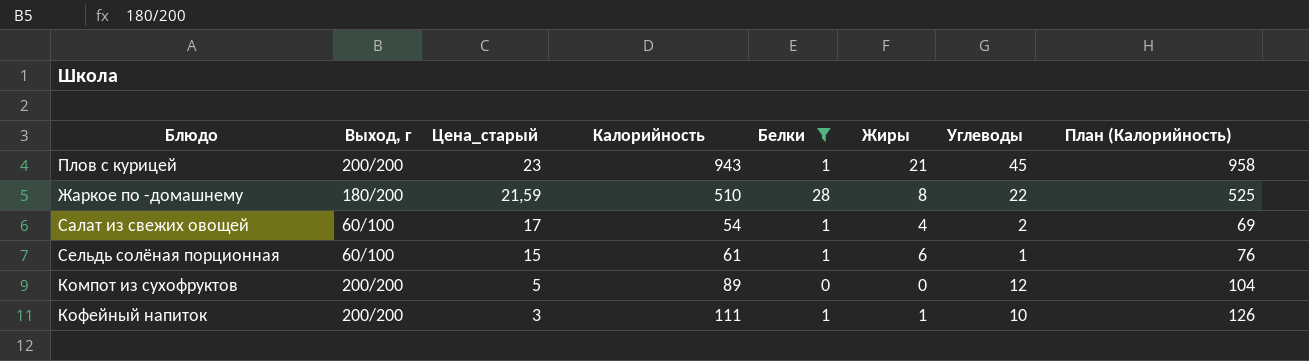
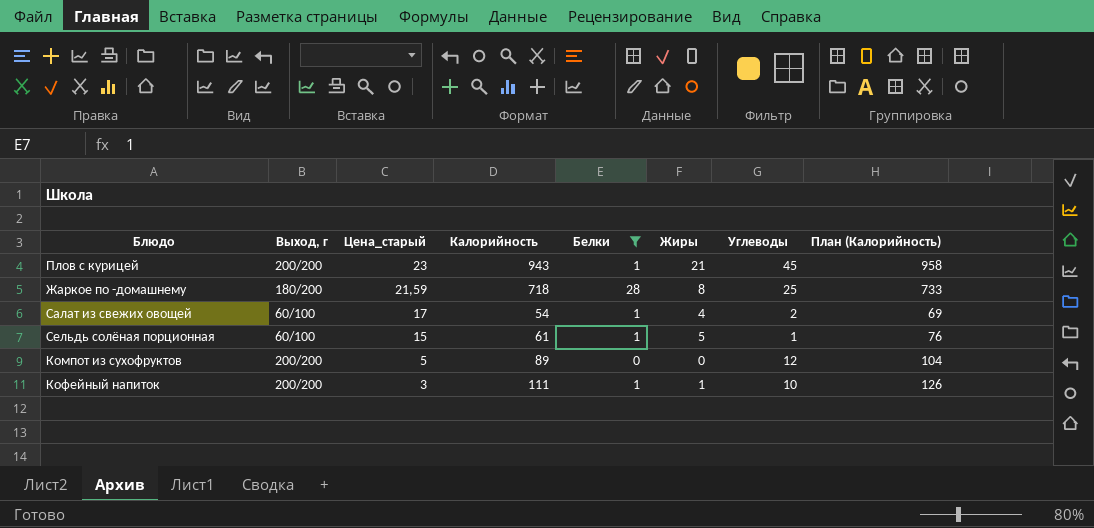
Жаркое по -домашнему | Калорийность: 510 -> 718
Жаркое по -домашнему | Углеводы: 22 -> 25
Жаркое по -домашнему | План (Калорийность): 525 -> 733
Сельдь солёная порционная | Жиры: 6 -> 5

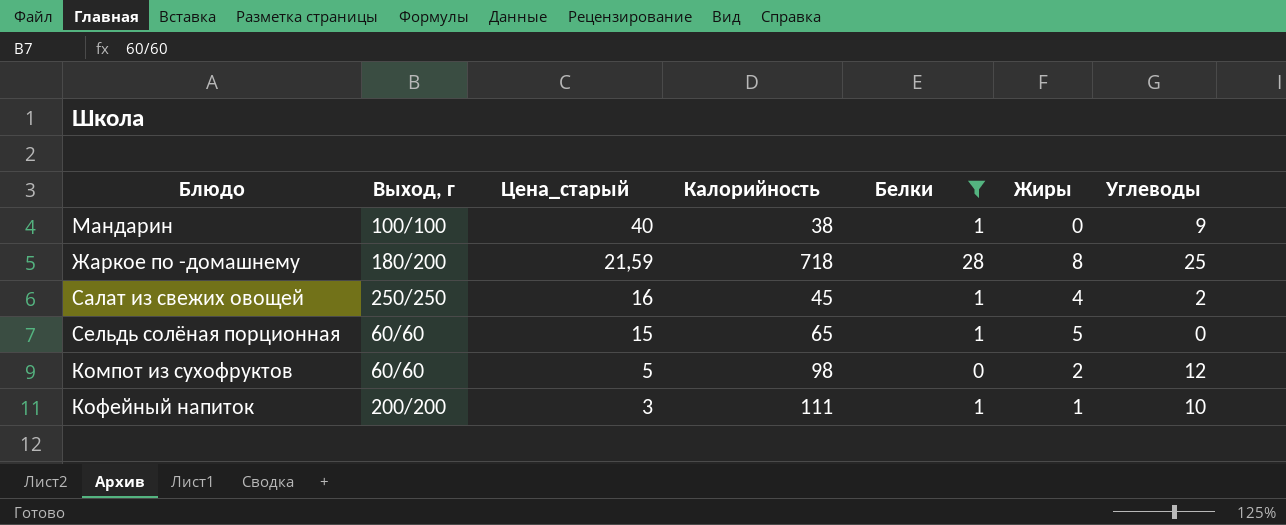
column План (Калорийность) | formula: [Калорийность] + 15 -> none
row Плов с курицей: 200/200 | 23 | 943 | 1 | 21 | 45 | 958 -> none
row Мандарин: none -> 100/100 | 40 | 38 | 1 | 0 | 9
Салат из свежих овощей | Выход, г: 60/100 -> 250/250
Салат из свежих овощей | Цена_старый: 17 -> 16
Салат из свежих овощей | Калорийность: 54 -> 45
Сельдь солёная порционная | Выход, г: 60/100 -> 60/60
Сельдь солёная порционная | Калорийность: 61 -> 65
Сельдь солёная порционная | Углеводы: 1 -> 0
Компот из сухофруктов | Выход, г: 200/200 -> 60/60
Компот из сухофруктов | Калорийность: 89 -> 98
Компот из сухофруктов | Жиры: 0 -> 2

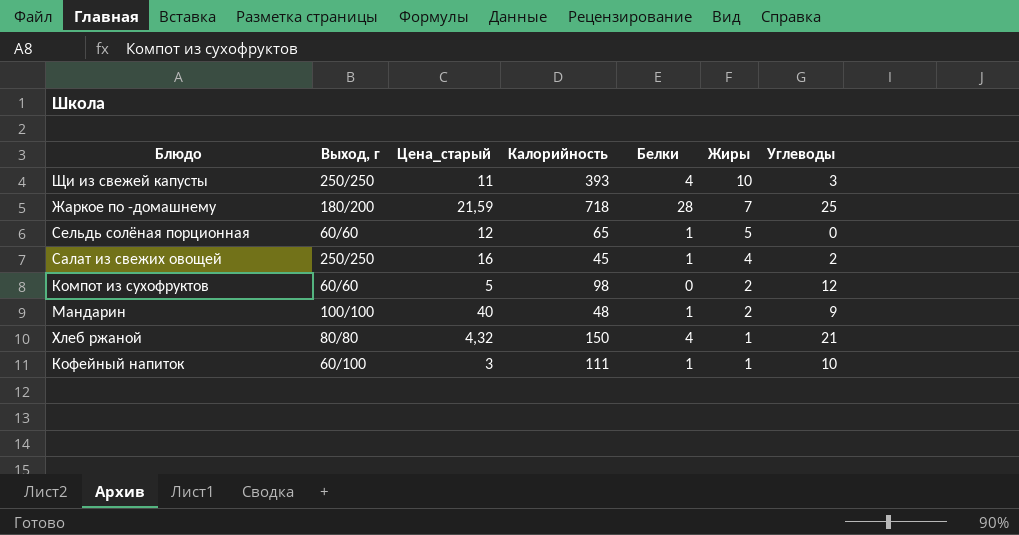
filter: Белки != 4 -> none
row order: Цена_старый descending -> Жиры descending
Жаркое по -домашнему | Жиры: 8 -> 7
Сельдь солёная порционная | Цена_старый: 15 -> 12
Мандарин | Калорийность: 38 -> 48
Мандарин | Жиры: 0 -> 2
Кофейный напиток | Выход, г: 200/200 -> 60/100

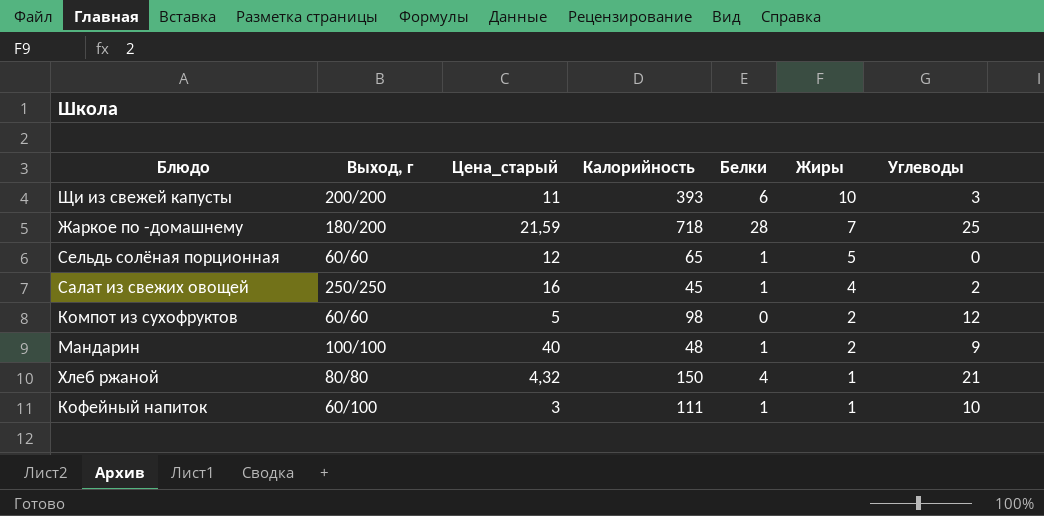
Щи из свежей капусты | Выход, г: 250/250 -> 200/200
Щи из свежей капусты | Белки: 4 -> 6

